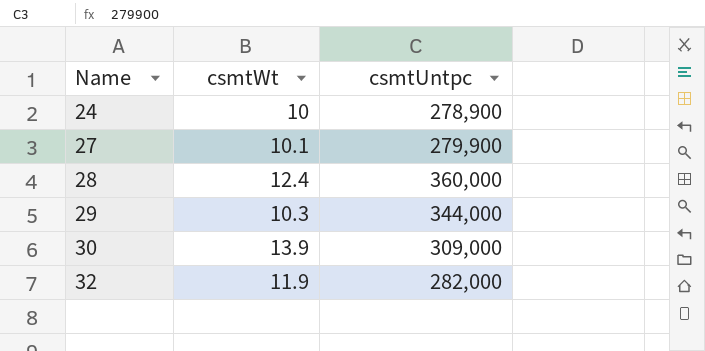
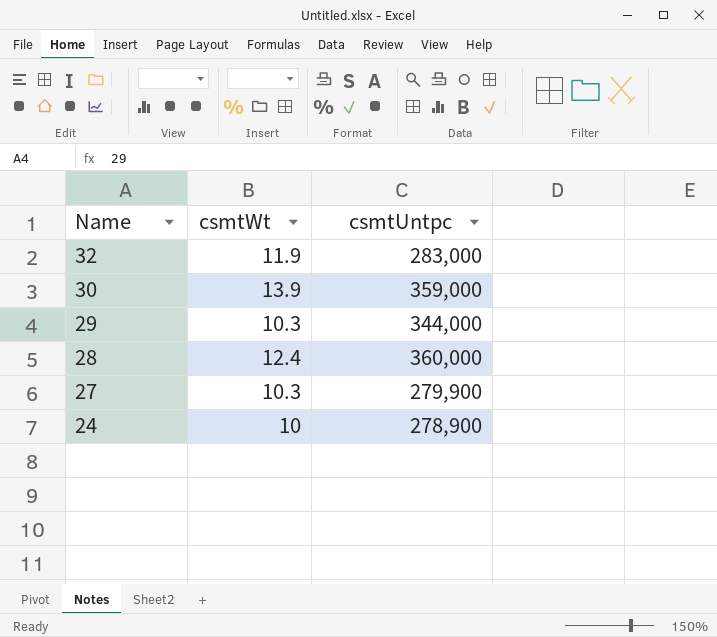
row order: Name ascending -> Name descending
32 | csmtUntpc: 282,000 -> 283,000
30 | csmtUntpc: 309,000 -> 359,000
27 | csmtWt: 10.1 -> 10.3

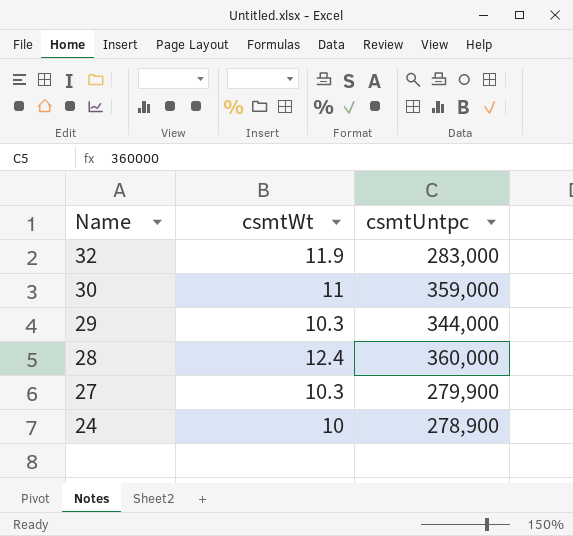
30 | csmtWt: 13.9 -> 11

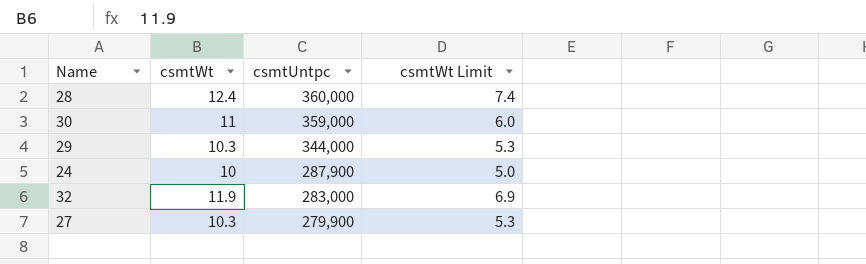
row order: Name descending -> csmtUntpc descending
column csmtWt Limit | formula: none -> [csmtWt] - 5
24 | csmtUntpc: 278,900 -> 287,900

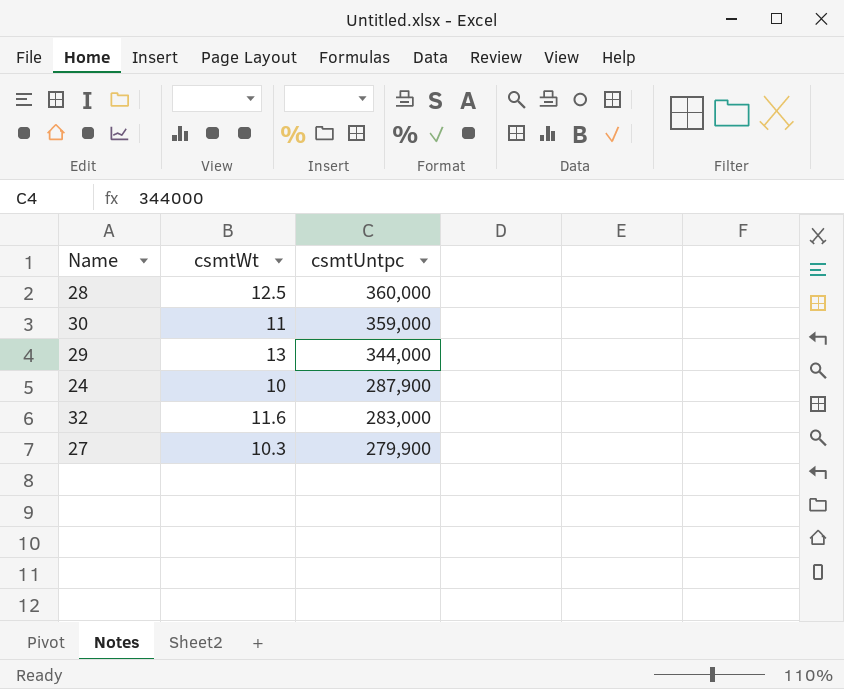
column csmtWt Limit | formula: [csmtWt] - 5 -> none
28 | csmtWt: 12.4 -> 12.5
29 | csmtWt: 10.3 -> 13
32 | csmtWt: 11.9 -> 11.6

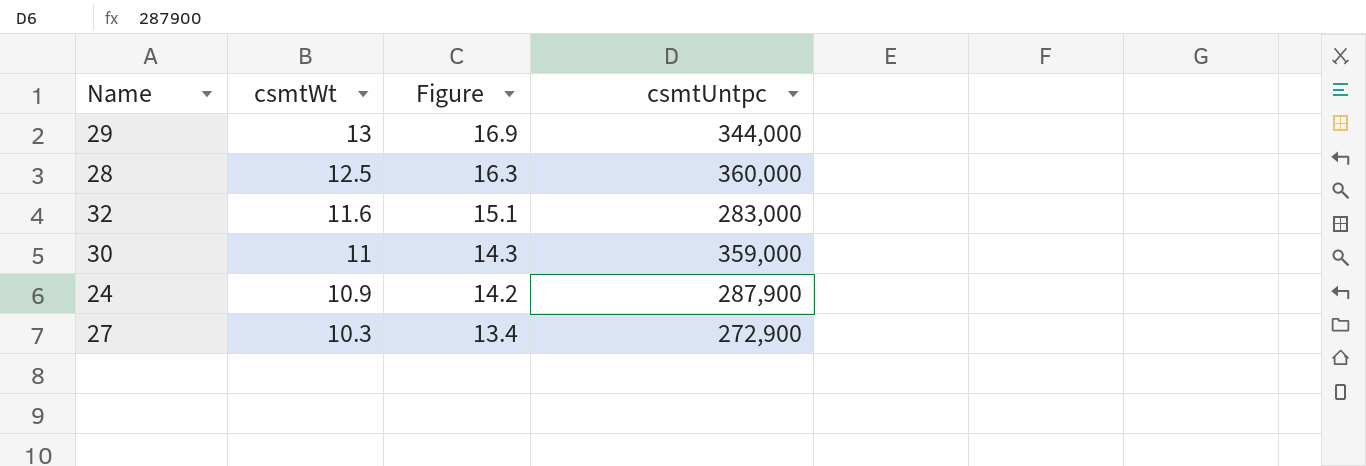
row order: csmtUntpc descending -> csmtWt descending
column Figure | formula: none -> [csmtWt] * 1.3
24 | csmtWt: 10 -> 10.9
27 | csmtUntpc: 279,900 -> 272,900

